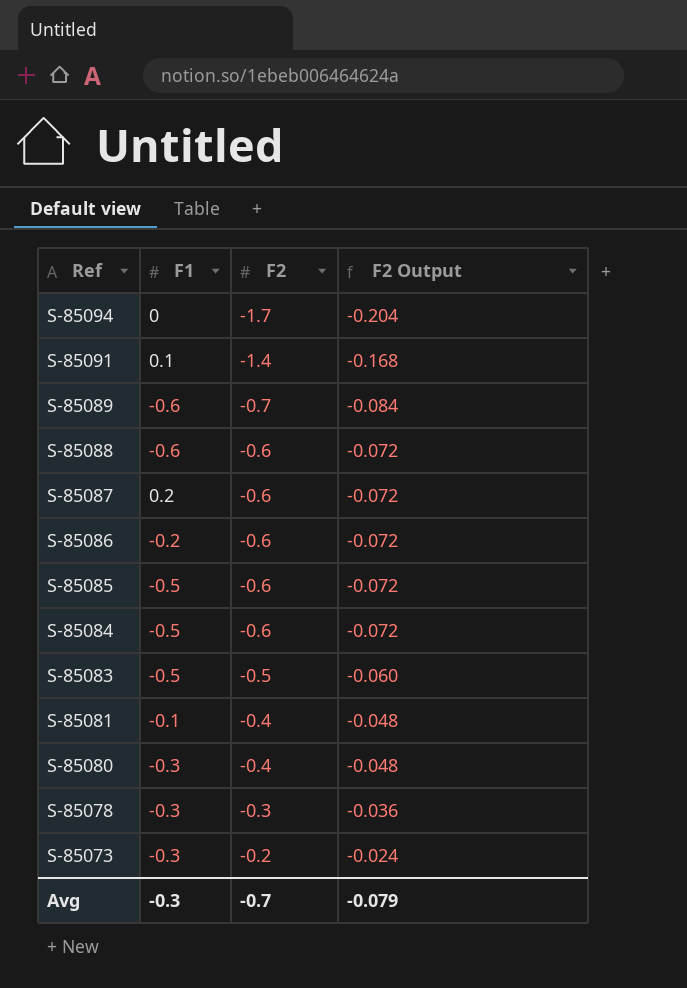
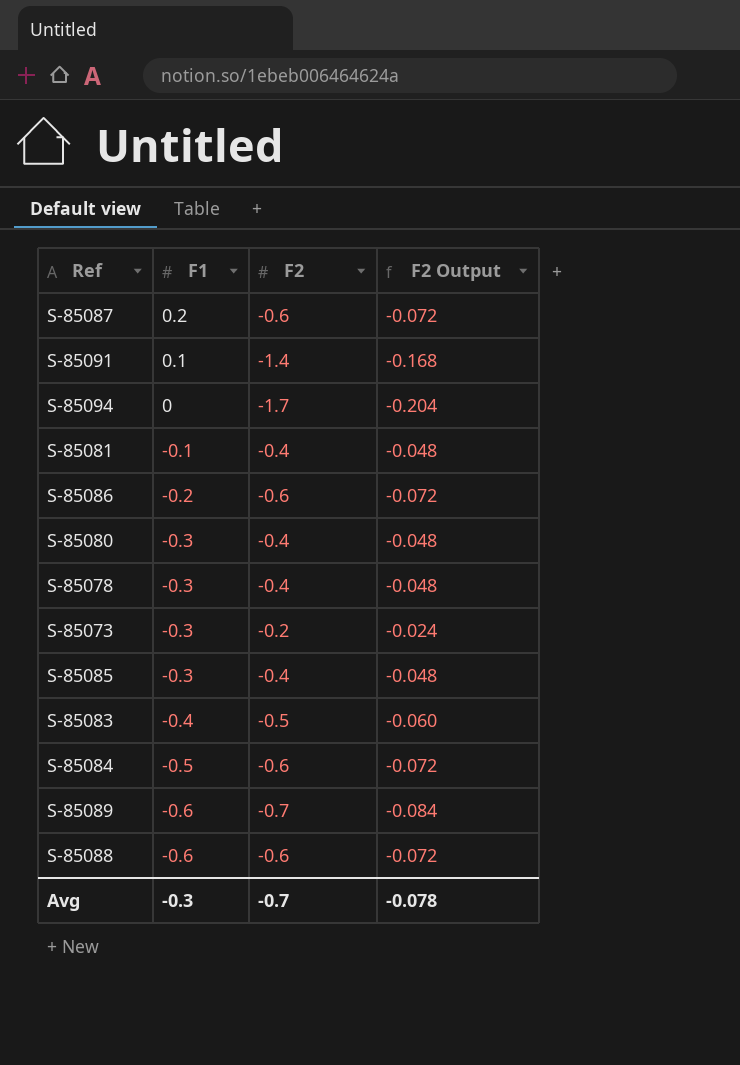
row order: Ref descending -> F1 descending
S-85078 | F2: -0.3 -> -0.4
S-85078 | F2 Output: -0.036 -> -0.048
S-85085 | F1: -0.5 -> -0.3
S-85085 | F2: -0.6 -> -0.4
S-85085 | F2 Output: -0.072 -> -0.048
S-85083 | F1: -0.5 -> -0.4
Avg | F2 Output: -0.079 -> -0.078

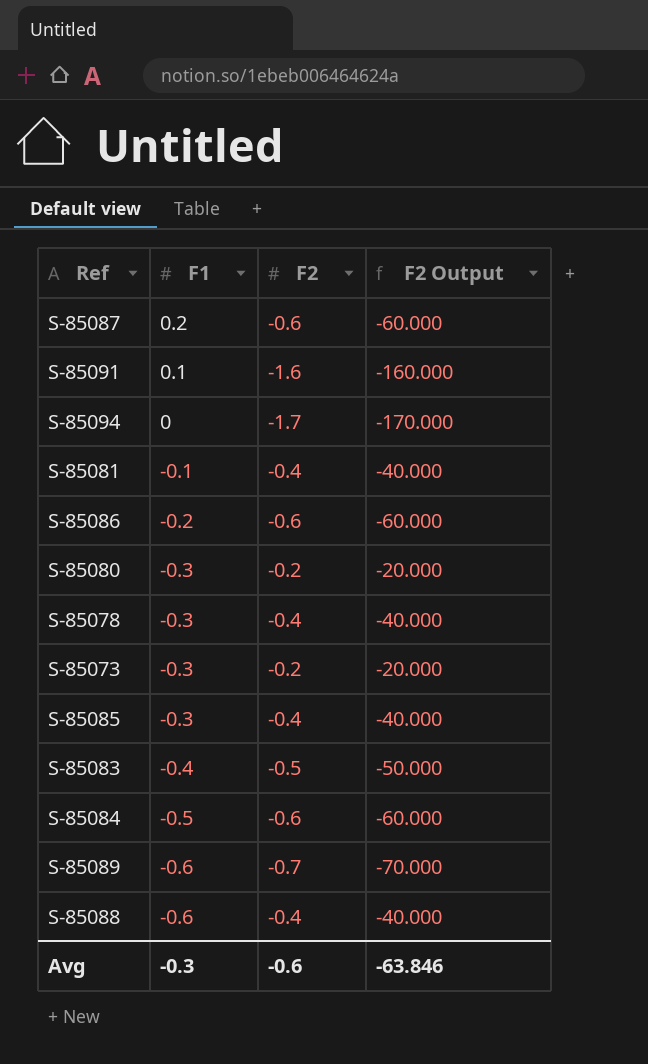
column F2 Output | formula: [F2] * 0.12 -> [F2] * 100
S-85091 | F2: -1.4 -> -1.6
S-85080 | F2: -0.4 -> -0.2
S-85088 | F2: -0.6 -> -0.4
Avg | F2: -0.7 -> -0.6
Avg | F2 Output: -0.078 -> -63.846

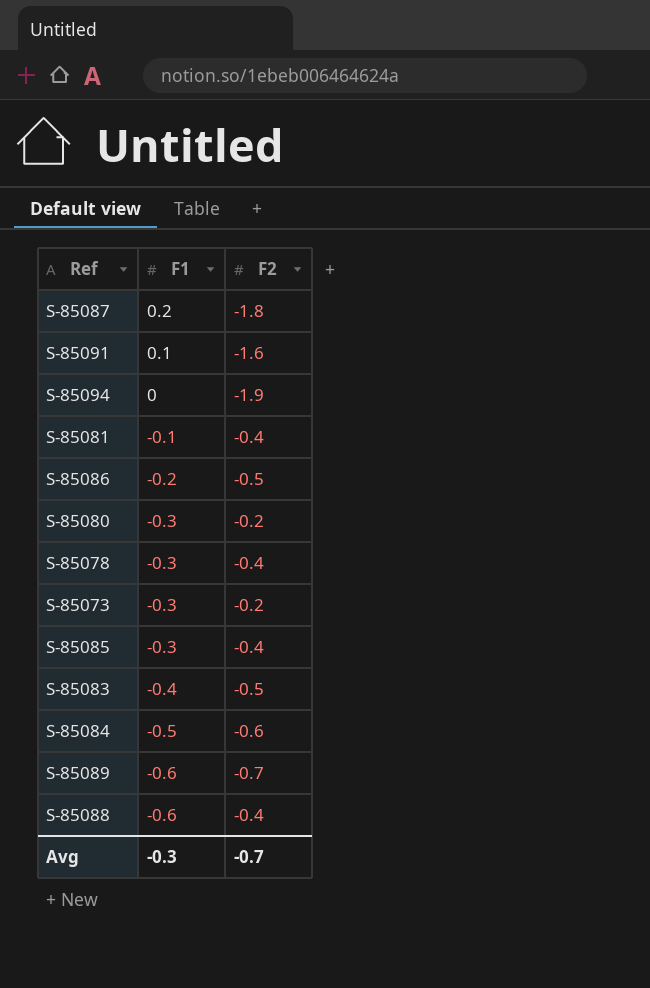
column F2 Output | formula: [F2] * 100 -> none
S-85087 | F2: -0.6 -> -1.8
S-85094 | F2: -1.7 -> -1.9
S-85086 | F2: -0.6 -> -0.5
Avg | F2: -0.6 -> -0.7

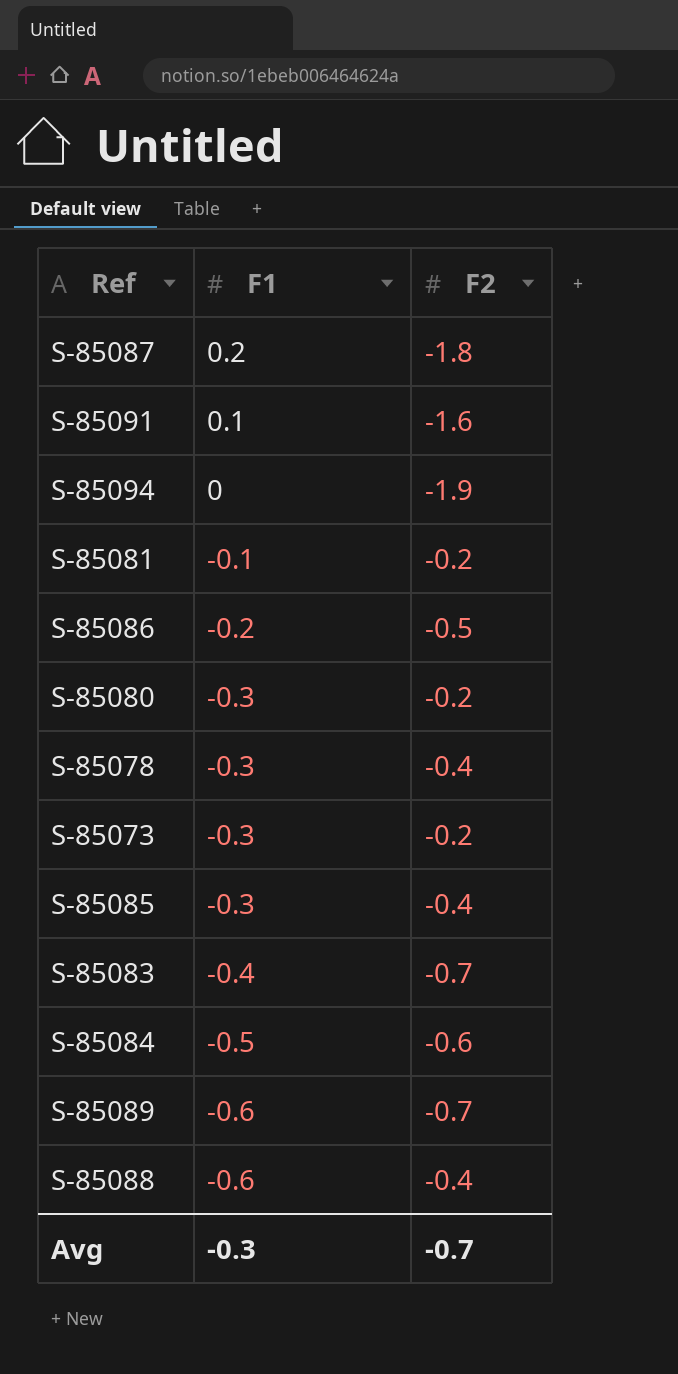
S-85081 | F2: -0.4 -> -0.2
S-85083 | F2: -0.5 -> -0.7

